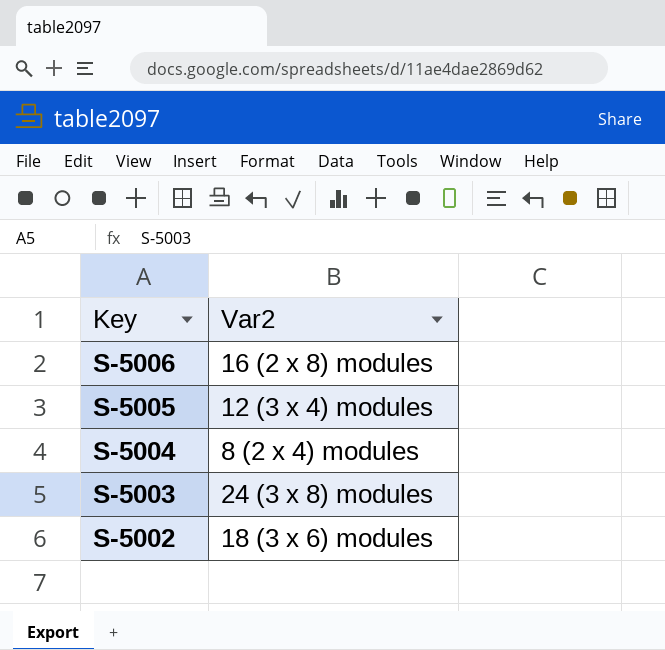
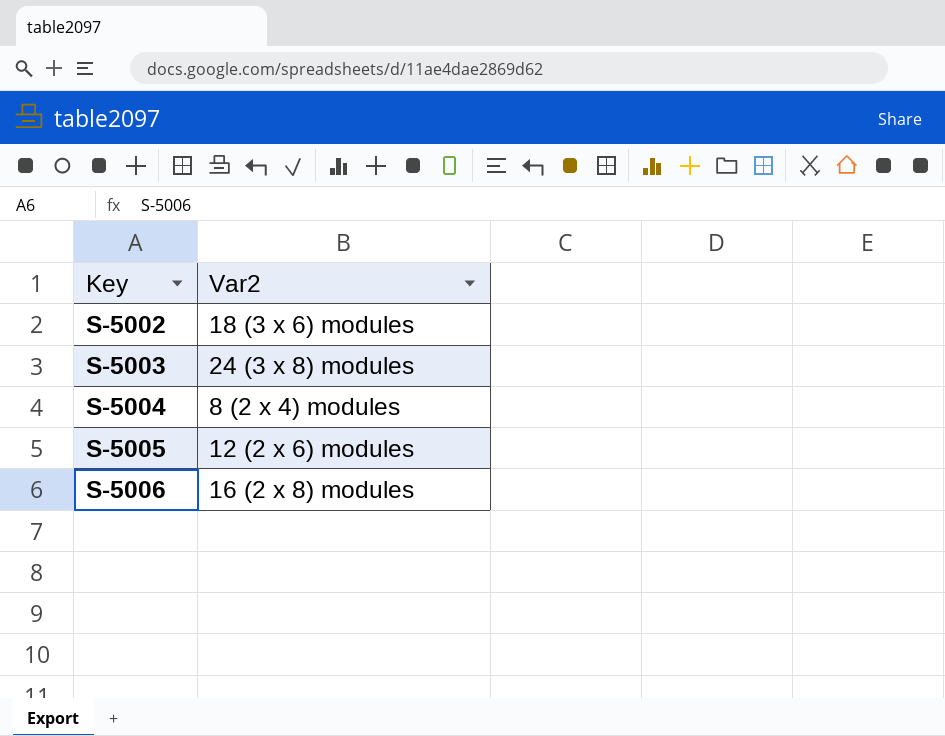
row order: Key descending -> Key ascending
S-5005 | Var2: 12 (3 x 4) modules -> 12 (2 x 6) modules

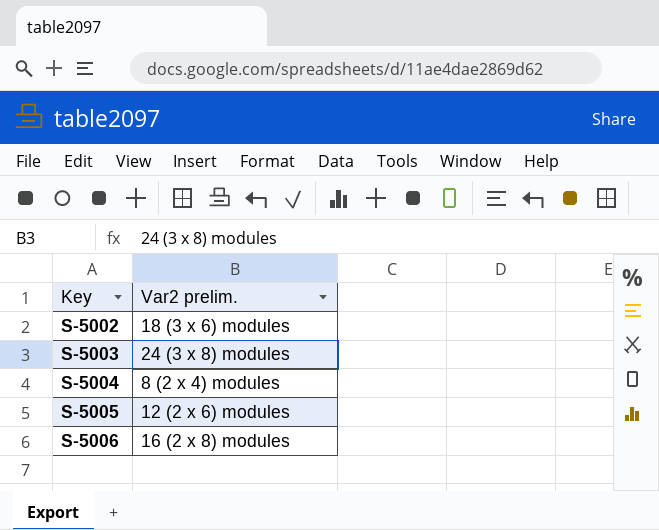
column name: Var2 -> Var2 prelim.

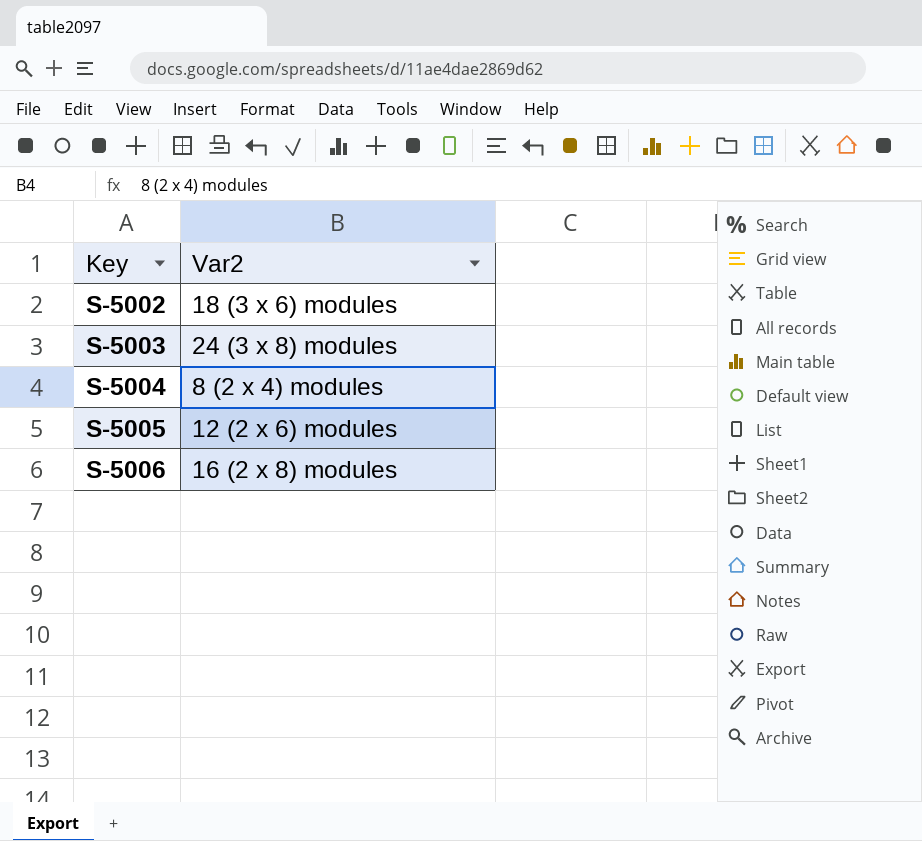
column name: Var2 prelim. -> Var2

